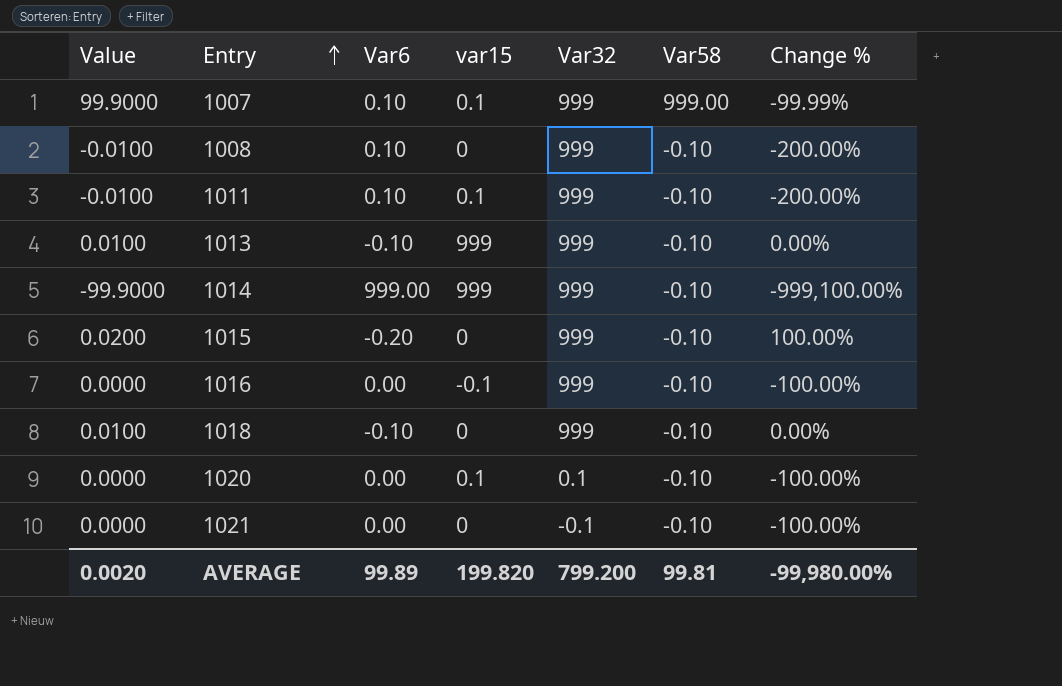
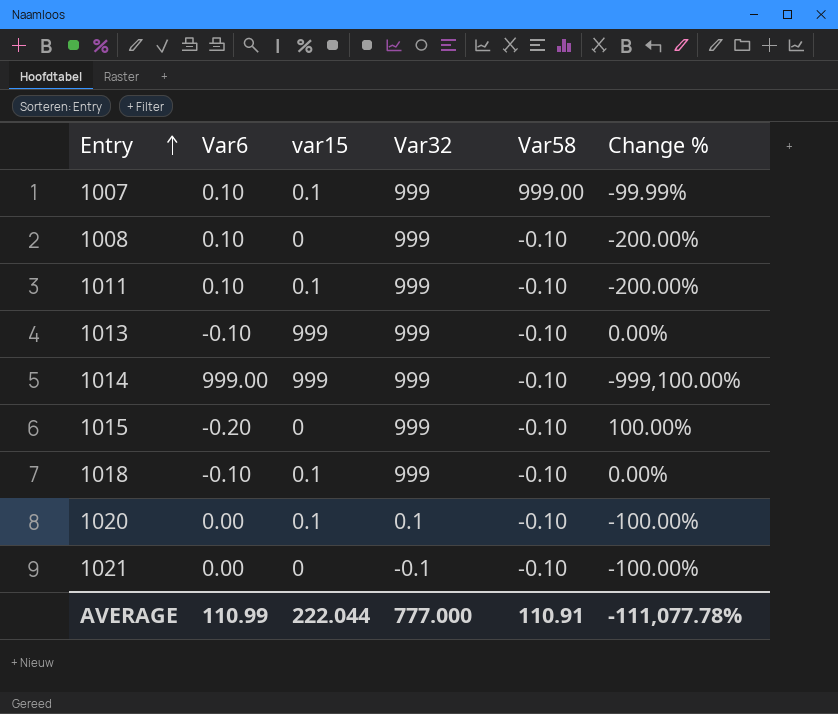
column Value | formula: [Var6] * [Var58] -> none
row 1016: 0.0000 | 0.00 | -0.1 | 999 | -0.10 | -100.00% -> none
1018 | var15: 0 -> 0.1
AVERAGE | Var6: 99.89 -> 110.99
AVERAGE | var15: 199.820 -> 222.044
AVERAGE | Var32: 799.200 -> 777.000
AVERAGE | Var58: 99.81 -> 110.91
AVERAGE | Change %: -99,980.00% -> -111,077.78%

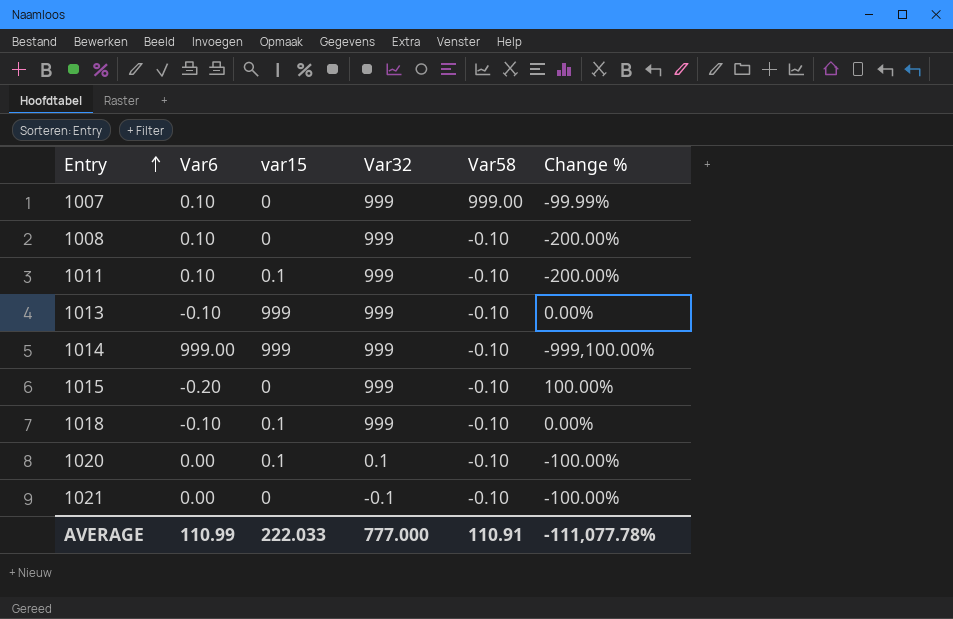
1007 | var15: 0.1 -> 0
AVERAGE | var15: 222.044 -> 222.033

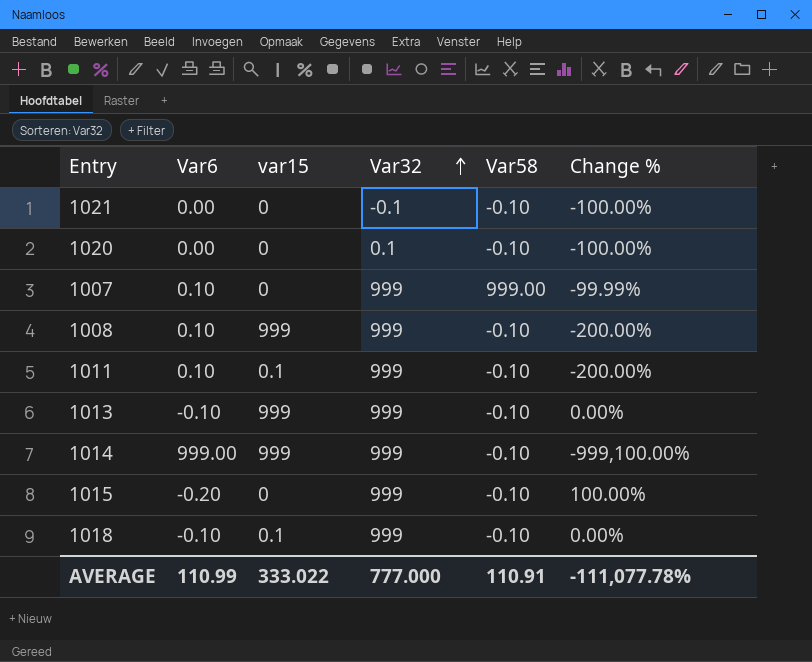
row order: Entry ascending -> Var32 ascending
1020 | var15: 0.1 -> 0
1008 | var15: 0 -> 999
AVERAGE | var15: 222.033 -> 333.022

